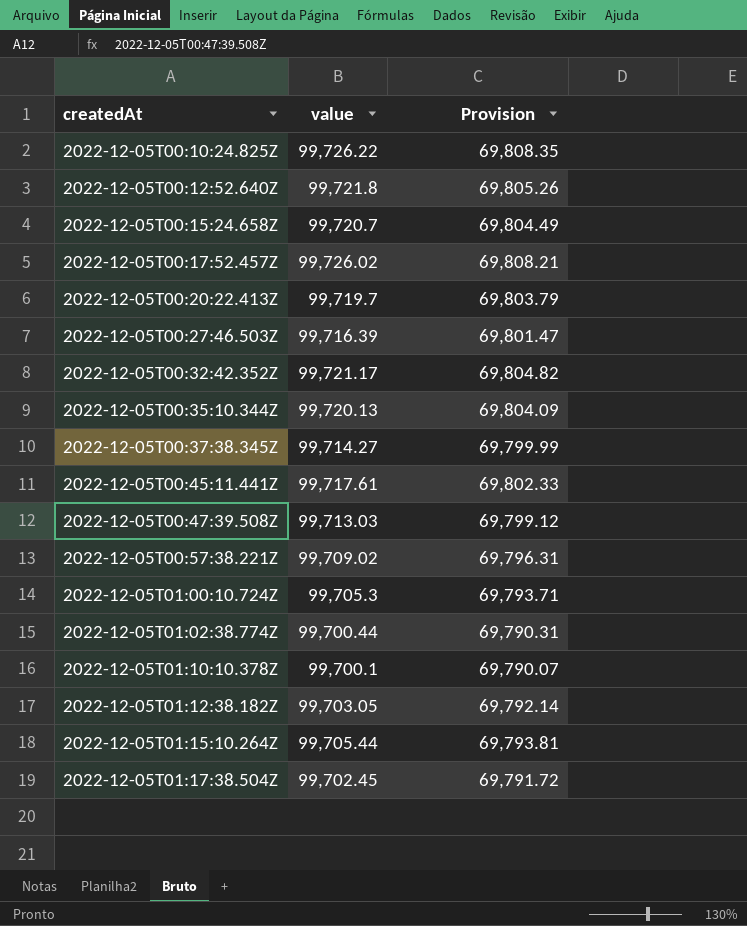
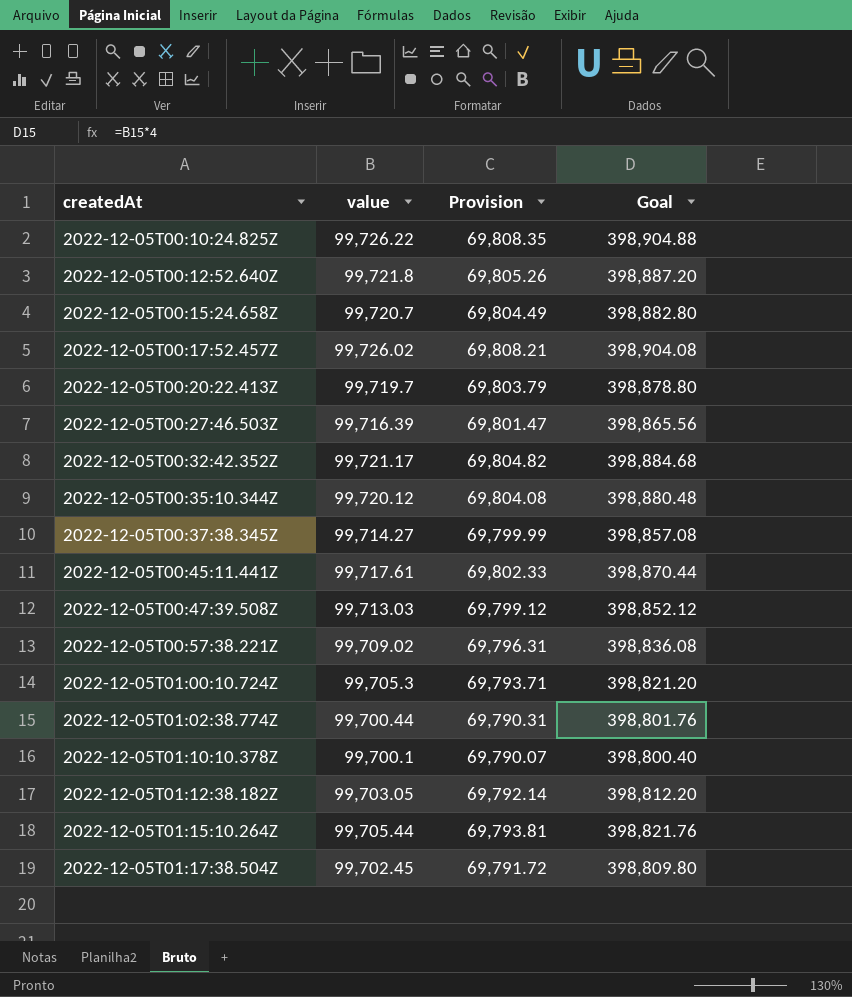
column Goal | formula: none -> [value] * 4
2022-12-05T00:35:10.344Z | value: 99,720.13 -> 99,720.12
2022-12-05T00:35:10.344Z | Provision: 69,804.09 -> 69,804.08

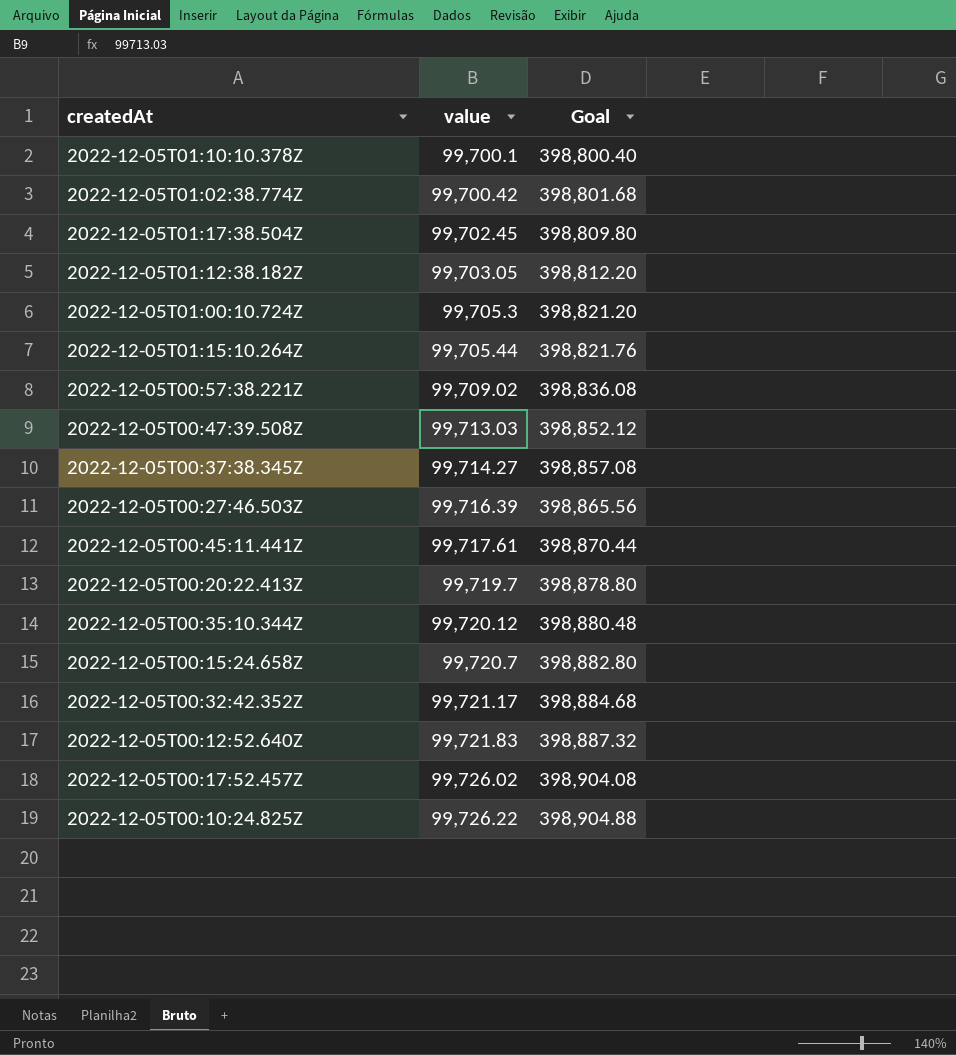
row order: createdAt ascending -> value ascending
column Provision | formula: [value] * 0.7 -> none
2022-12-05T01:02:38.774Z | value: 99,700.44 -> 99,700.42
2022-12-05T01:02:38.774Z | Goal: 398,801.76 -> 398,801.68
2022-12-05T00:12:52.640Z | value: 99,721.8 -> 99,721.83
2022-12-05T00:12:52.640Z | Goal: 398,887.20 -> 398,887.32

